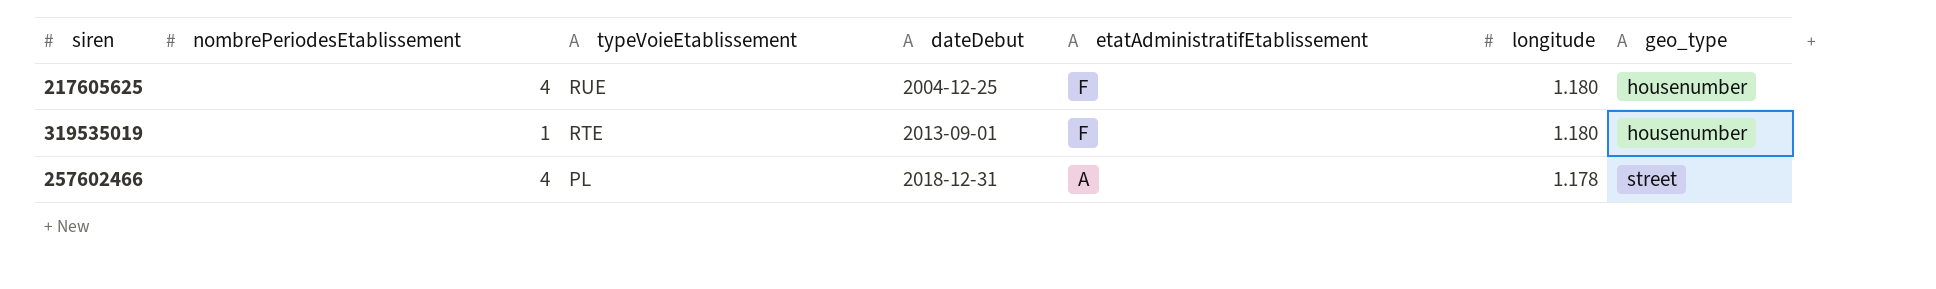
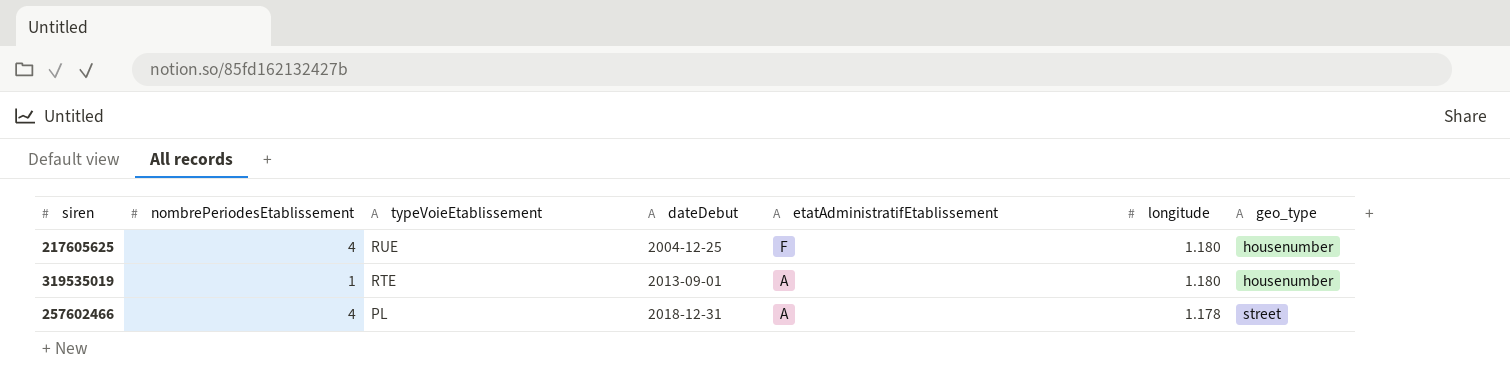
319535019 | etatAdministratifEtablissement: F -> A

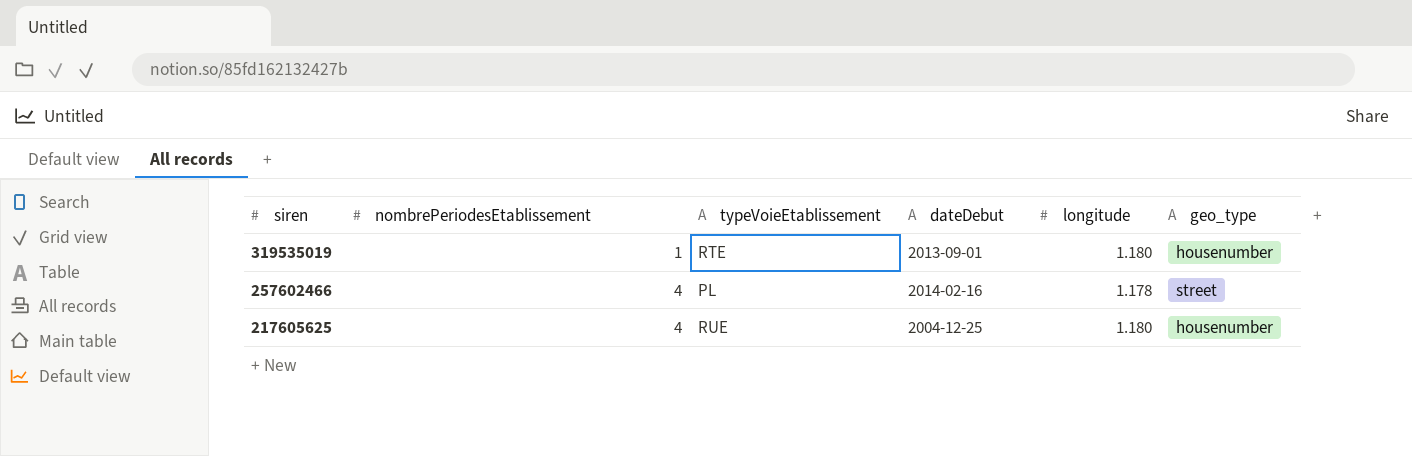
row order: typeVoieEtablissement descending -> siren descending
column etatAdministratifEtablissement | position: 5 -> none
257602466 | dateDebut: 2018-12-31 -> 2014-02-16

